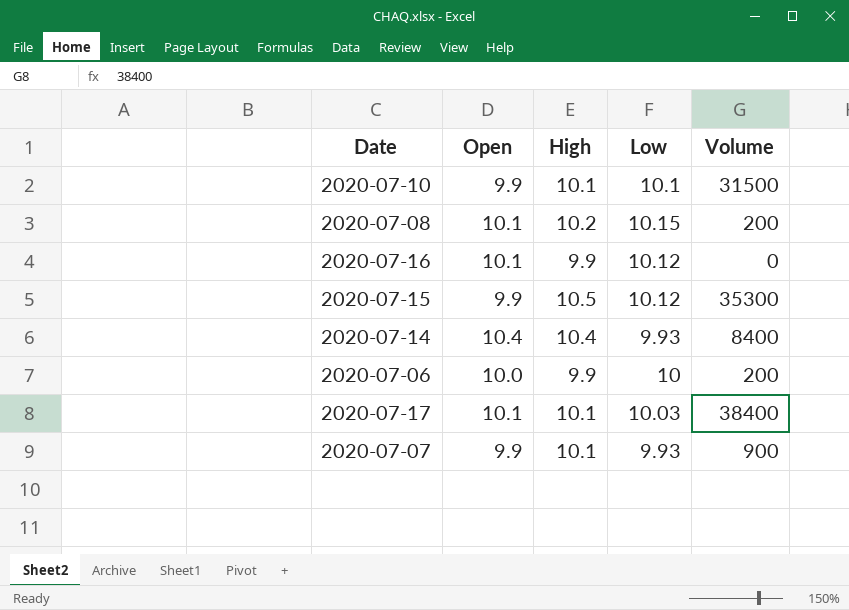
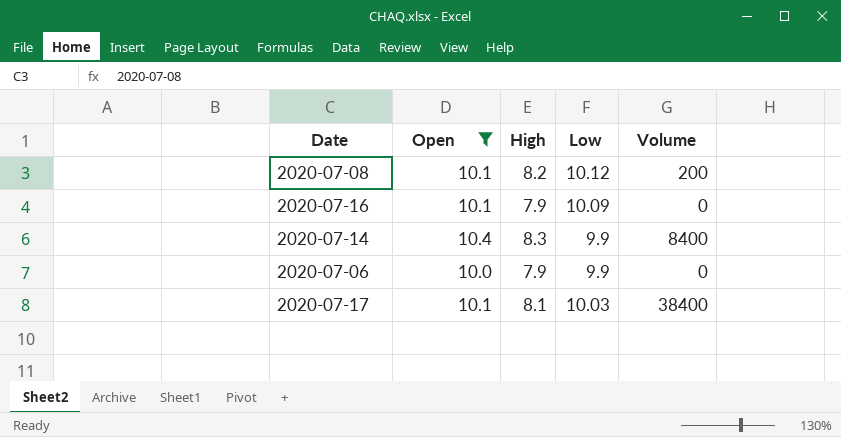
filter: none -> Open != 9.9
2020-07-08 | High: 10.2 -> 8.2
2020-07-08 | Low: 10.15 -> 10.12
2020-07-16 | High: 9.9 -> 7.9
2020-07-16 | Low: 10.12 -> 10.09
2020-07-14 | High: 10.4 -> 8.3
2020-07-14 | Low: 9.93 -> 9.9
2020-07-06 | High: 9.9 -> 7.9
2020-07-06 | Low: 10 -> 9.9
2020-07-06 | Volume: 200 -> 0
2020-07-17 | High: 10.1 -> 8.1

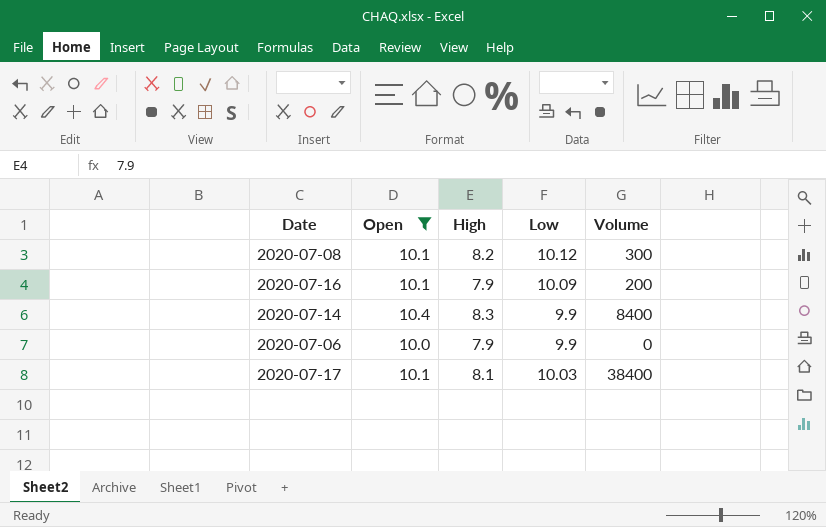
2020-07-08 | Volume: 200 -> 300
2020-07-16 | Volume: 0 -> 200

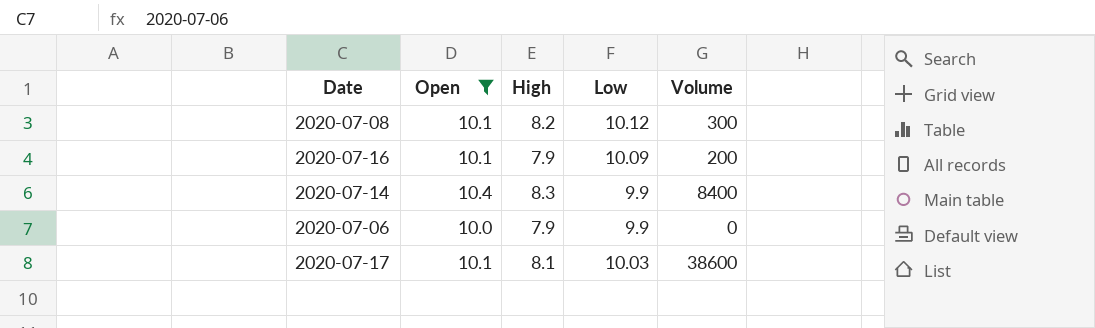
2020-07-17 | Volume: 38400 -> 38600

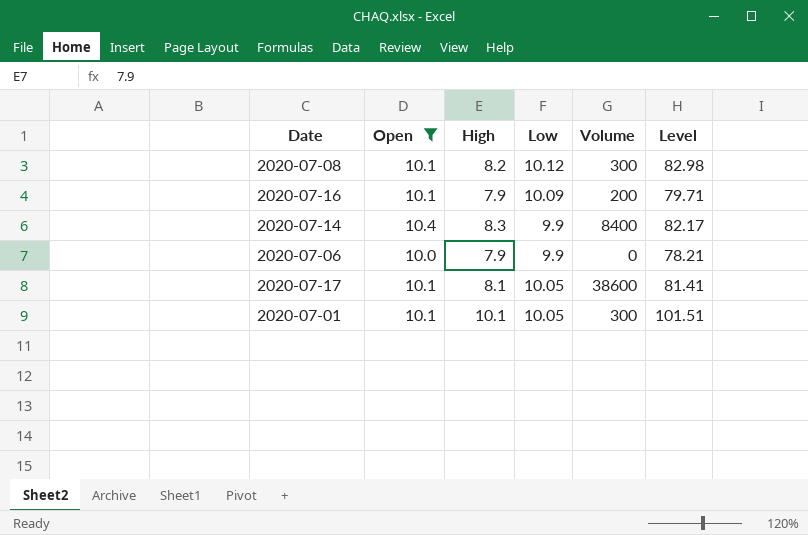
column Level | formula: none -> [High] * [Low]
2020-07-17 | Low: 10.03 -> 10.05
row 2020-07-01: none -> 10.1 | 10.1 | 10.05 | 300 | 101.51

